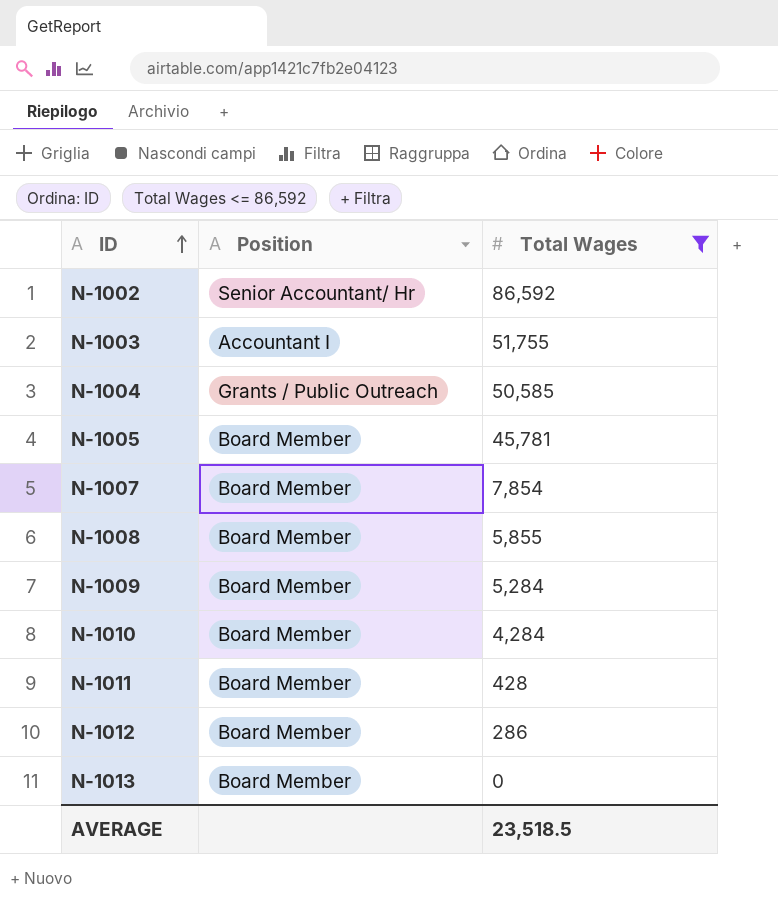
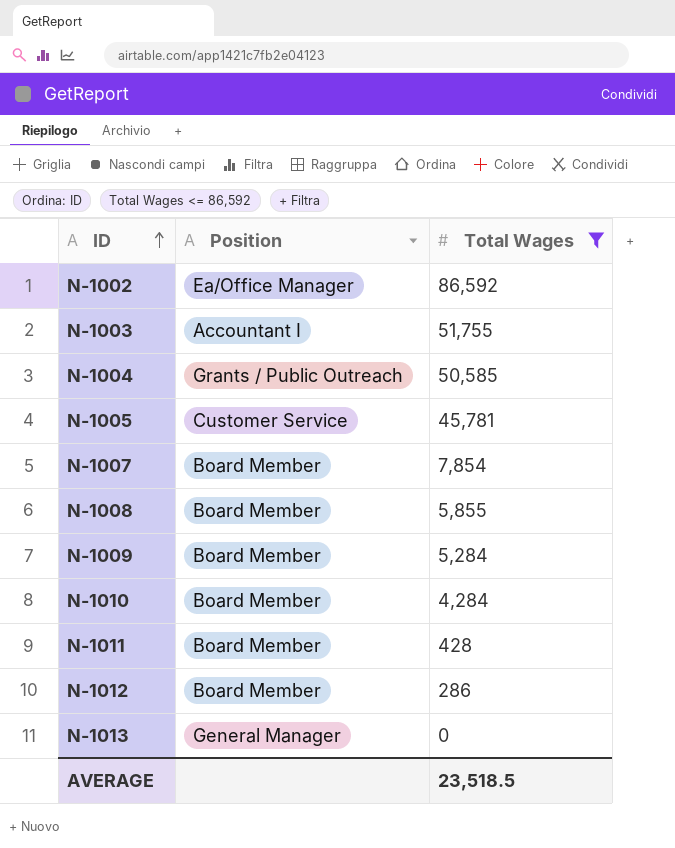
N-1002 | Position: Senior Accountant/ Hr -> Ea/Office Manager
N-1005 | Position: Board Member -> Customer Service
N-1013 | Position: Board Member -> General Manager

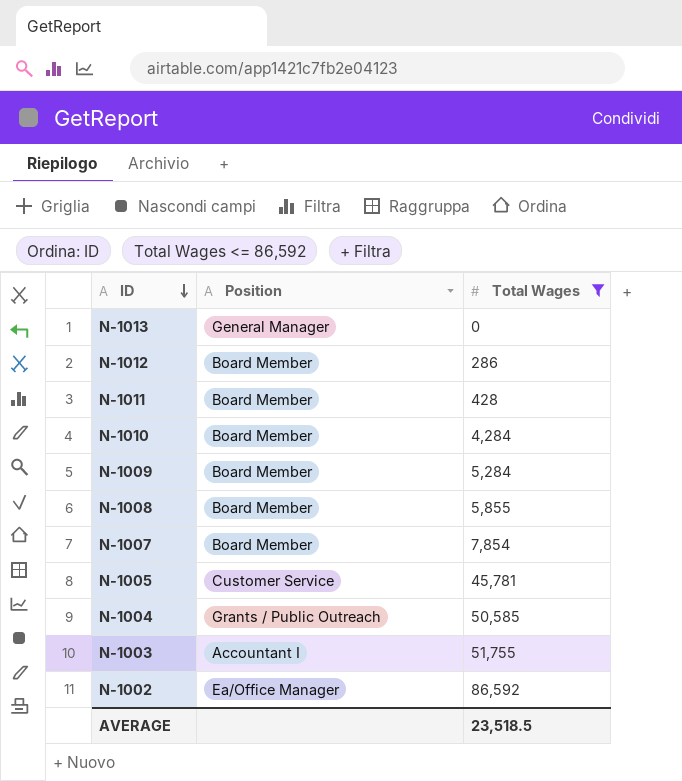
row order: ID ascending -> ID descending

